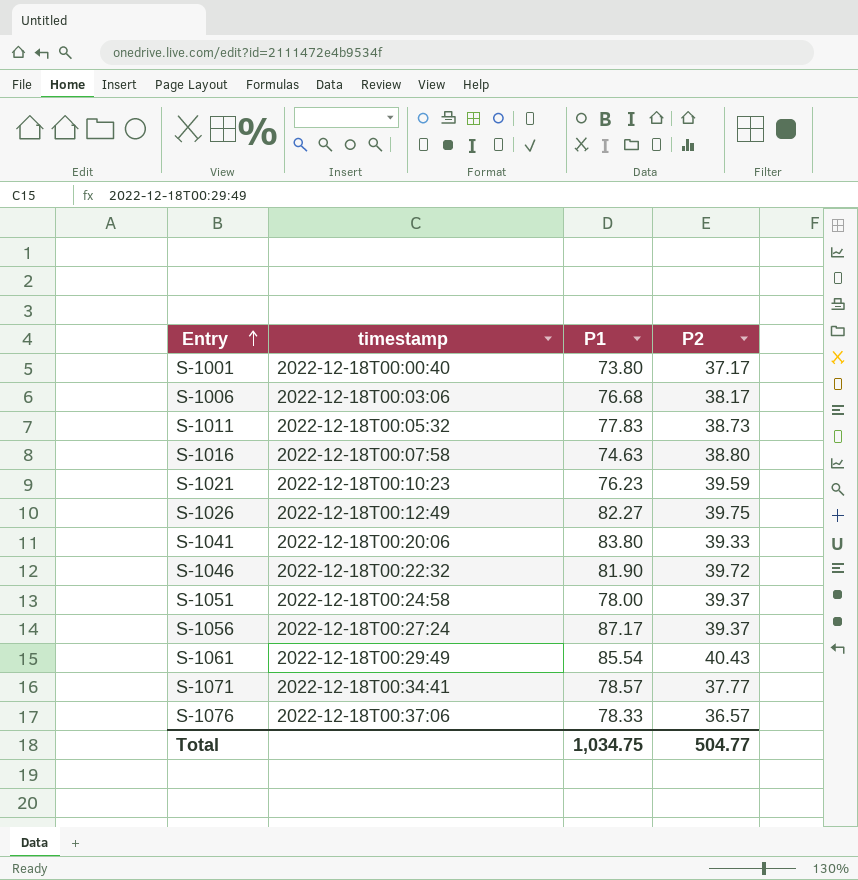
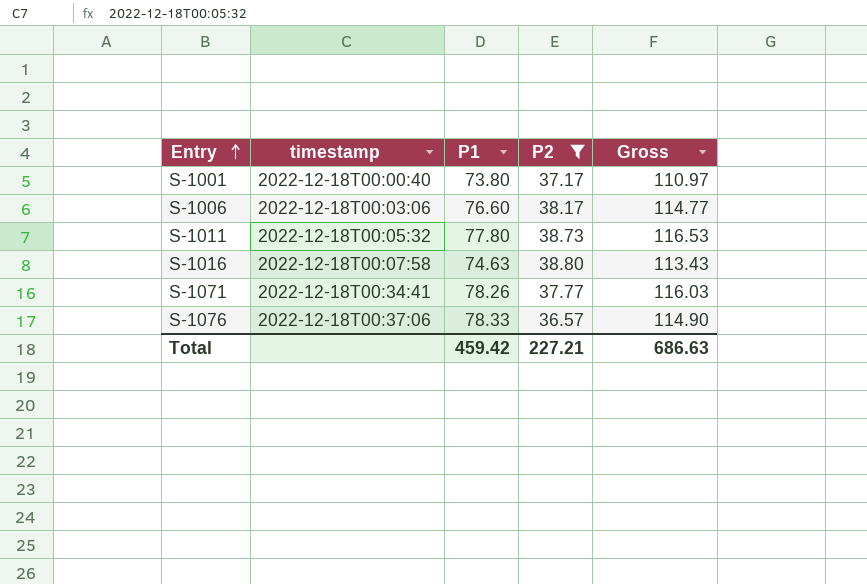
filter: none -> P2 <= 38.80
column Gross | formula: none -> [P1] + [P2]
S-1006 | P1: 76.68 -> 76.60
S-1011 | P1: 77.83 -> 77.80
S-1071 | P1: 78.57 -> 78.26
Total | P1: 1,034.75 -> 459.42
Total | P2: 504.77 -> 227.21

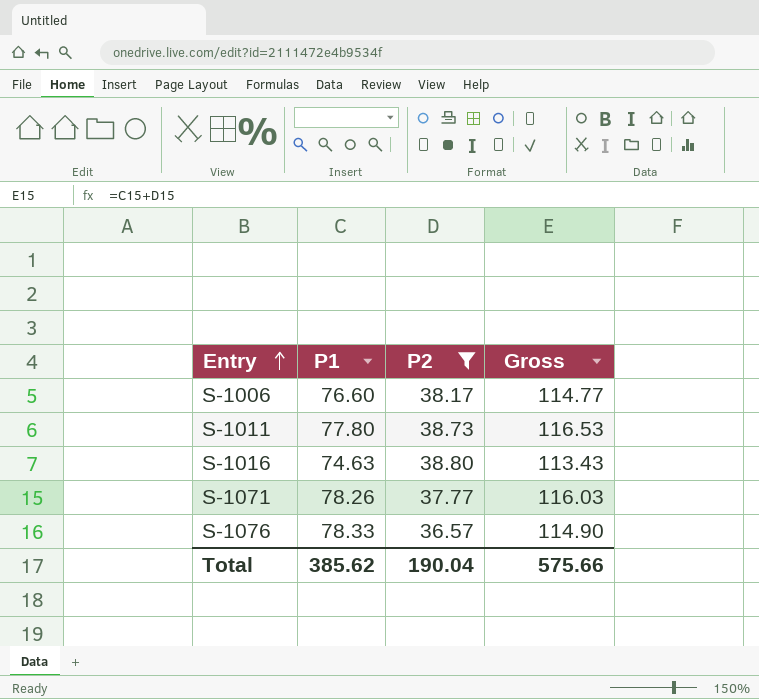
column timestamp | position: 2 -> none
row S-1001: 2022-12-18T00:00:40 | 73.80 | 37.17 | 110.97 -> none
Total | P1: 459.42 -> 385.62
Total | P2: 227.21 -> 190.04
Total | Gross: 686.63 -> 575.66

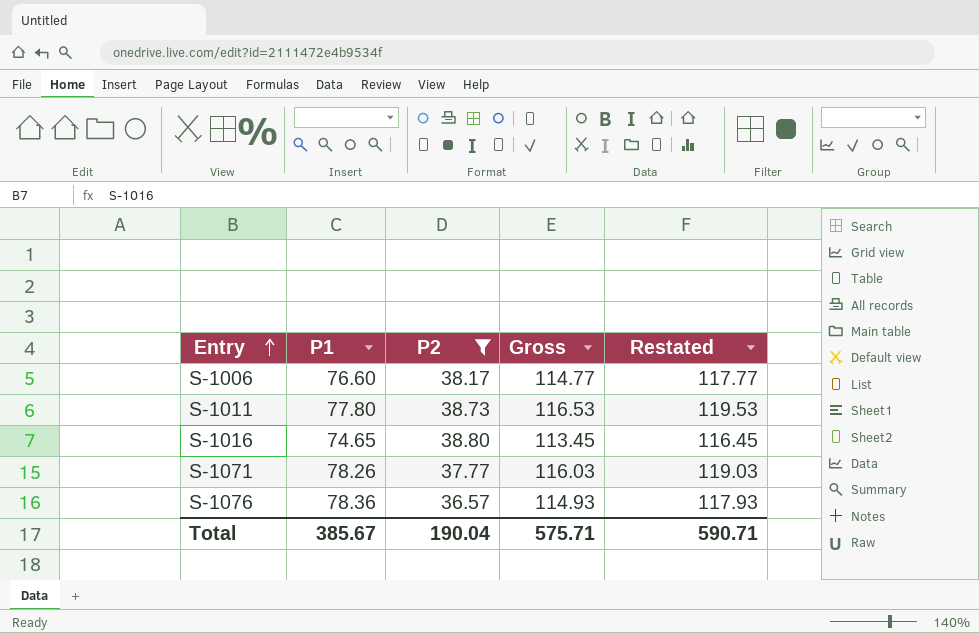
column Restated | formula: none -> [Gross] + 3
S-1016 | P1: 74.63 -> 74.65
S-1016 | Gross: 113.43 -> 113.45
S-1076 | P1: 78.33 -> 78.36
S-1076 | Gross: 114.90 -> 114.93
Total | P1: 385.62 -> 385.67
Total | Gross: 575.66 -> 575.71

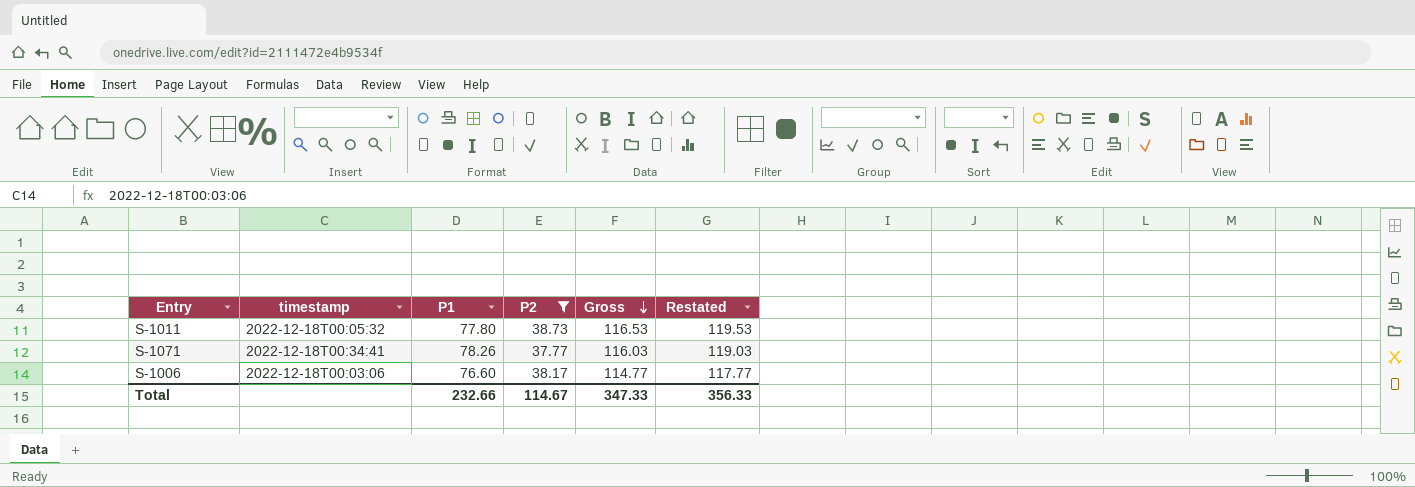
row order: Entry ascending -> Gross descending
column timestamp | position: none -> 2
row S-1016: 74.65 | 38.80 | 113.45 | 116.45 -> none
row S-1076: 78.36 | 36.57 | 114.93 | 117.93 -> none
Total | P1: 385.67 -> 232.66
Total | P2: 190.04 -> 114.67
Total | Gross: 575.71 -> 347.33
Total | Restated: 590.71 -> 356.33

